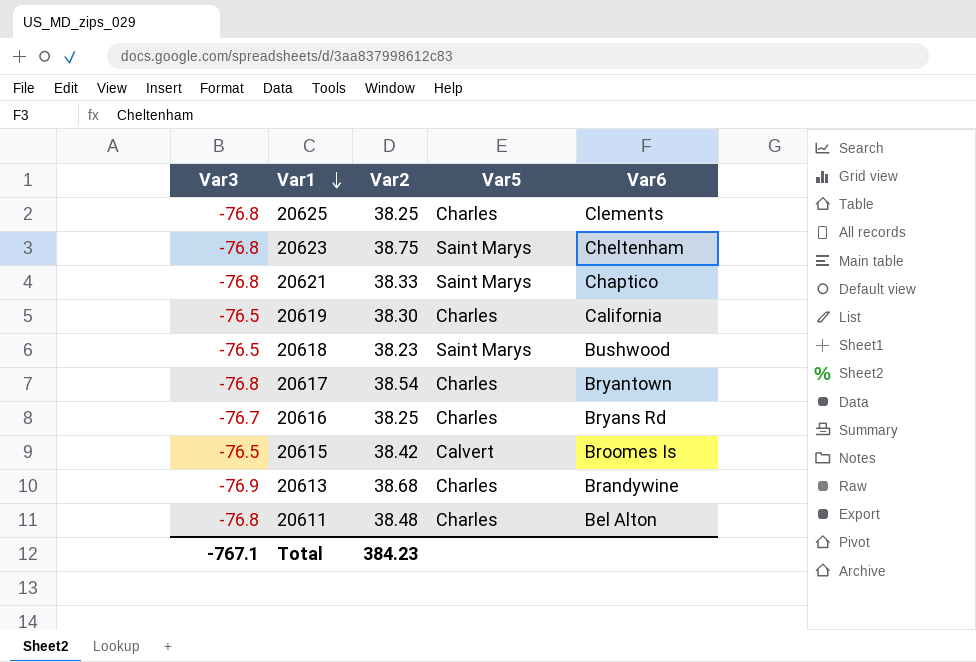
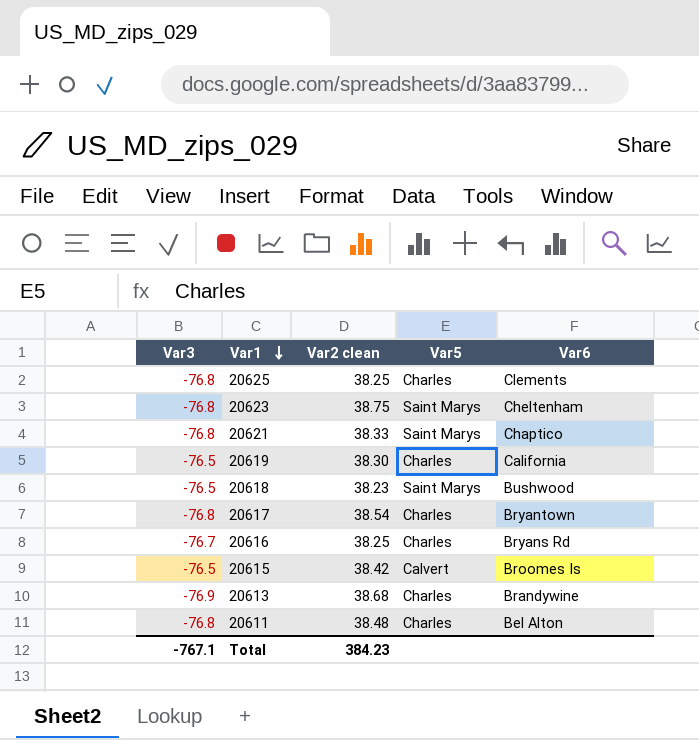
column name: Var2 -> Var2 clean

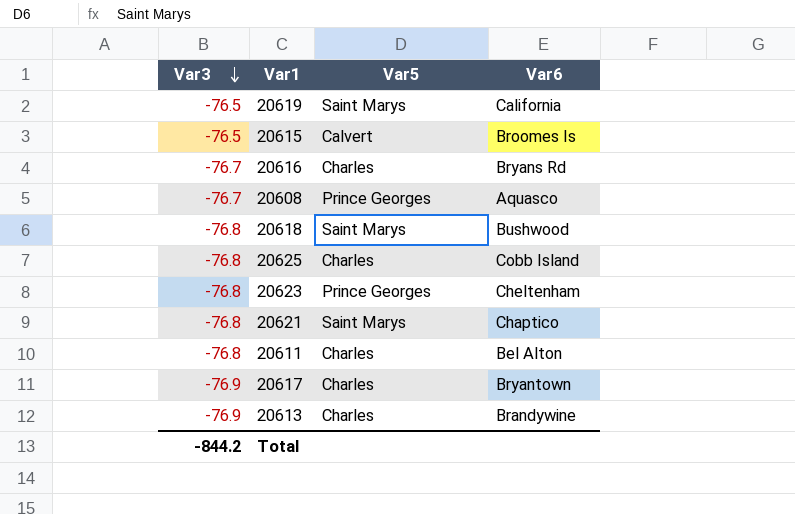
row order: Var1 descending -> Var3 descending
column Var2 clean | position: 3 -> none
20619 | Var5: Charles -> Saint Marys
row 20608: none -> -76.7 | Prince Georges | Aquasco
20618 | Var3: -76.5 -> -76.8
20625 | Var6: Clements -> Cobb Island
20623 | Var5: Saint Marys -> Prince Georges
20617 | Var3: -76.8 -> -76.9
Total | Var3: -767.1 -> -844.2

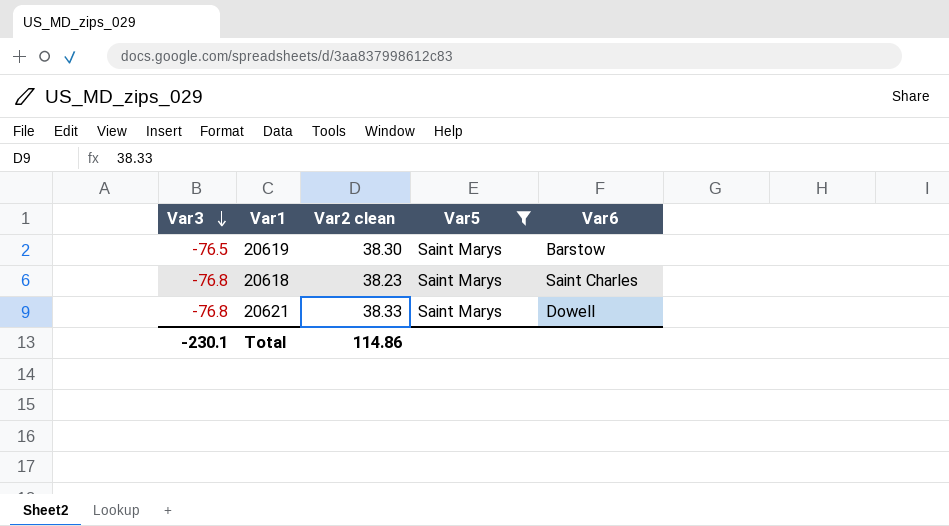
filter: none -> Var5 = Saint Marys
column Var2 clean | position: none -> 3
20619 | Var6: California -> Barstow
20618 | Var6: Bushwood -> Saint Charles
20621 | Var6: Chaptico -> Dowell
Total | Var3: -844.2 -> -230.1

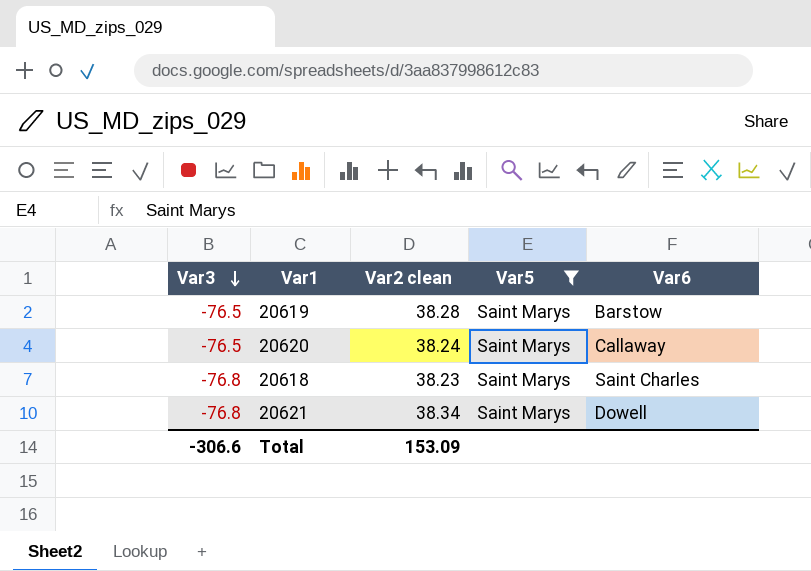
20619 | Var2 clean: 38.30 -> 38.28
row 20620: none -> -76.5 | 38.24 | Saint Marys | Callaway
20621 | Var2 clean: 38.33 -> 38.34
Total | Var3: -230.1 -> -306.6
Total | Var2 clean: 114.86 -> 153.09

